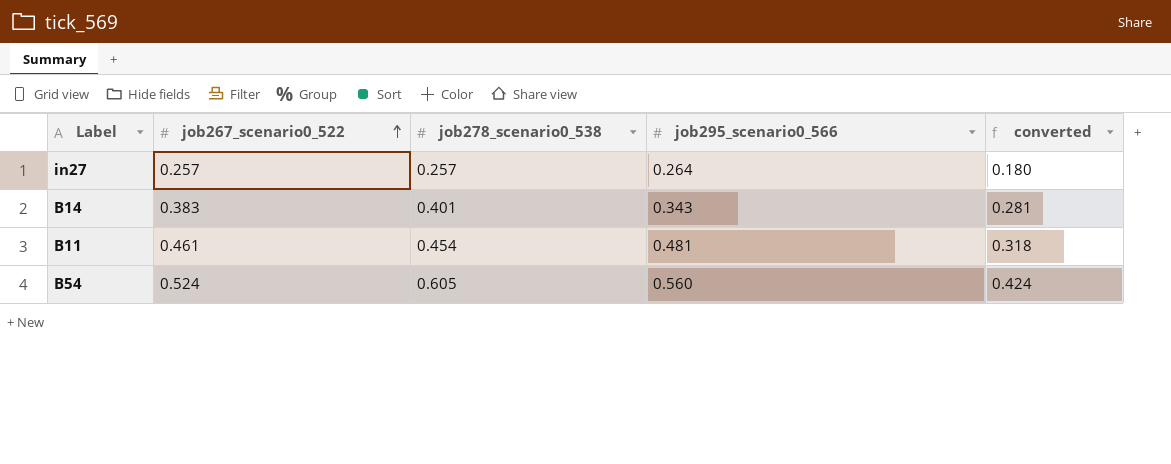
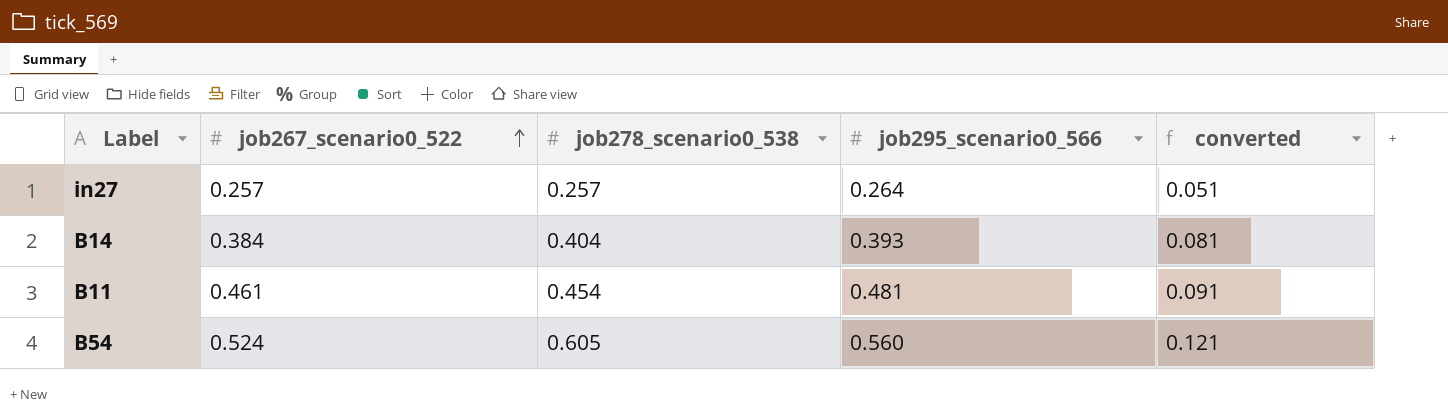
column converted | formula: [job278_scenario0_538] * 0.7 -> [job278_scenario0_538] * 0.2
B14 | job267_scenario0_522: 0.383 -> 0.384
B14 | job278_scenario0_538: 0.401 -> 0.404
B14 | job295_scenario0_566: 0.343 -> 0.393

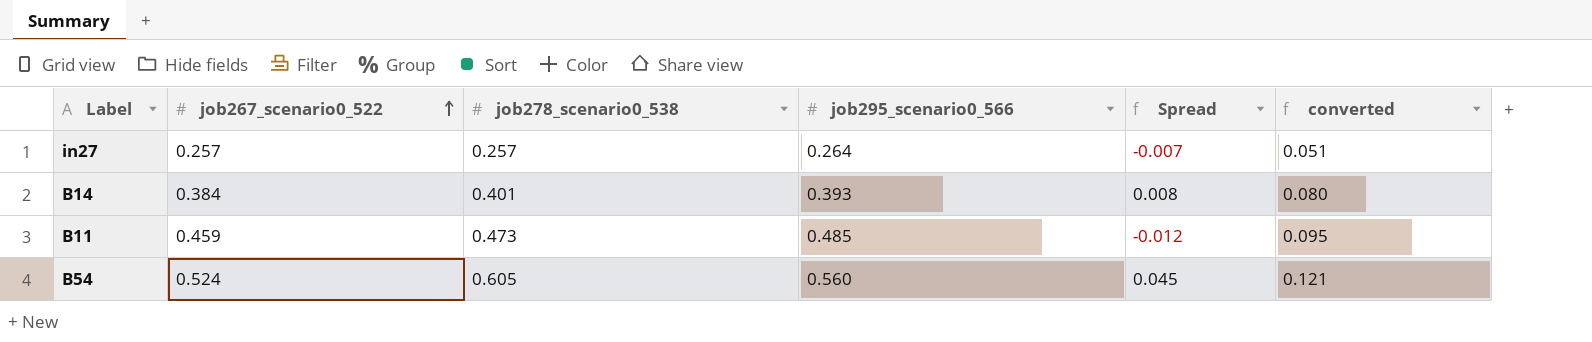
column Spread | formula: none -> [job278_scenario0_538] - [job295_scenario0_566]
B14 | job278_scenario0_538: 0.404 -> 0.401
B14 | converted: 0.081 -> 0.080
B11 | job267_scenario0_522: 0.461 -> 0.459
B11 | job278_scenario0_538: 0.454 -> 0.473
B11 | job295_scenario0_566: 0.481 -> 0.485
B11 | converted: 0.091 -> 0.095

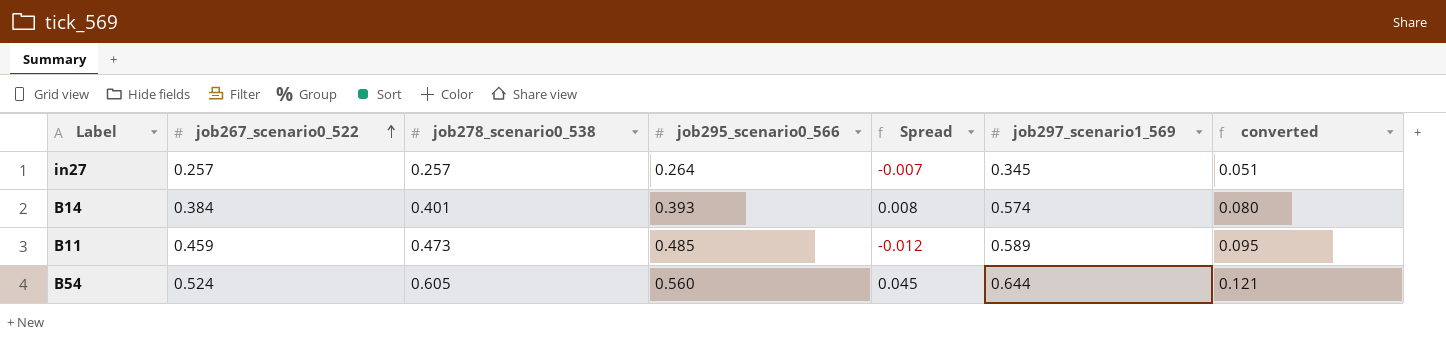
column job297_scenario1_569 | position: none -> 6

